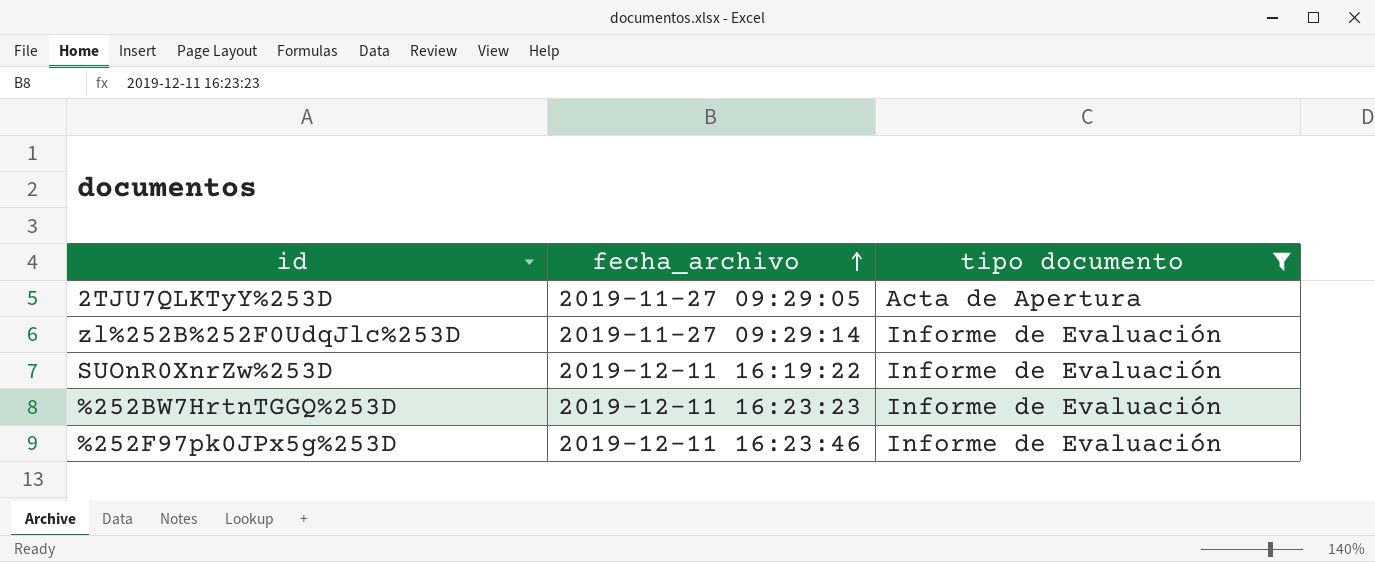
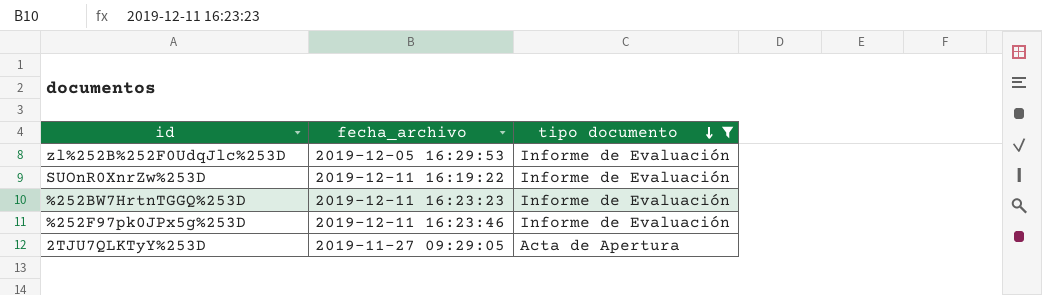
row order: fecha_archivo ascending -> tipo documento descending
zl%252B%252F0UdqJlc%253D | fecha_archivo: 2019-11-27 09:29:14 -> 2019-12-05 16:29:53

